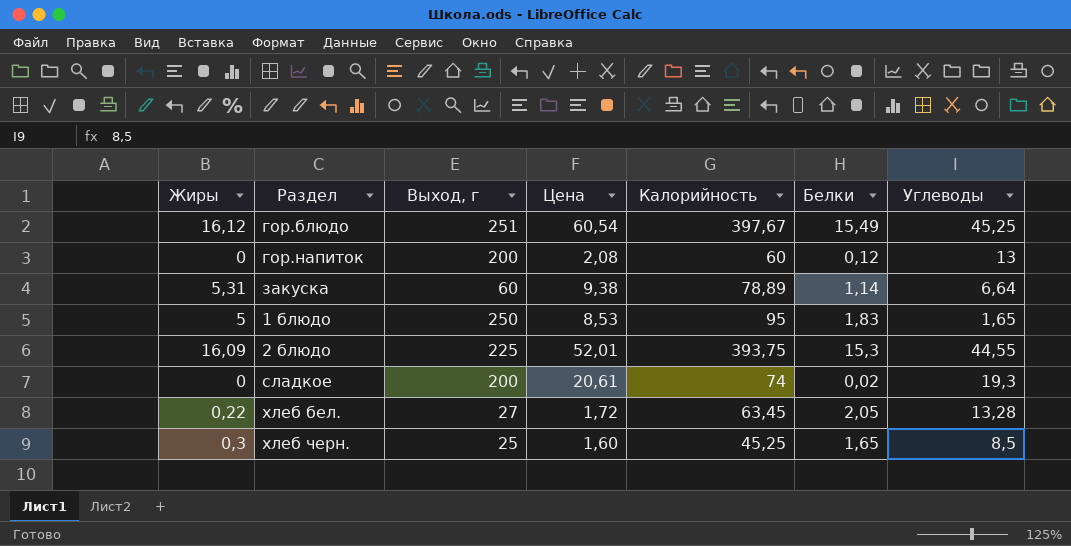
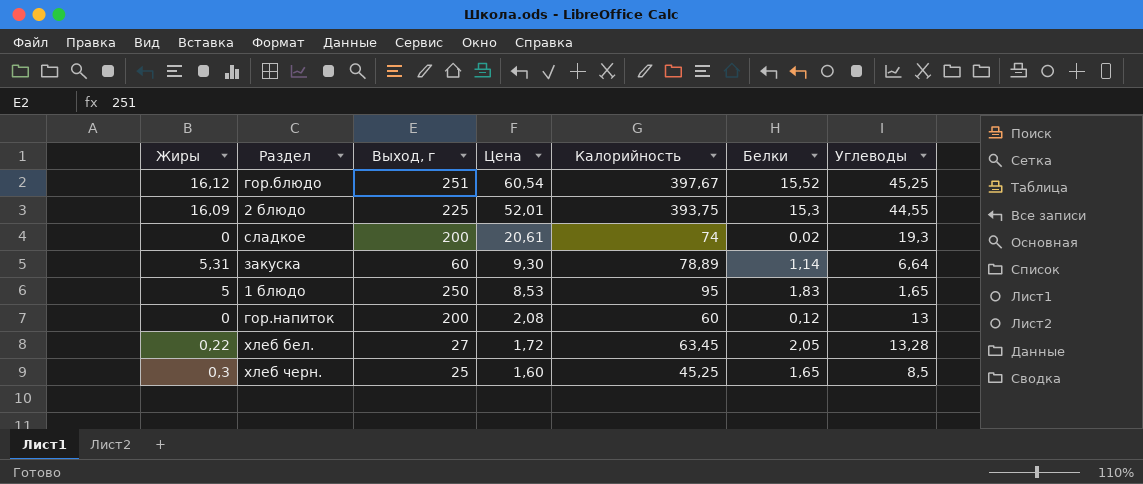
row order: none -> Цена descending
гор.блюдо | Белки: 15,49 -> 15,52
закуска | Цена: 9,38 -> 9,30

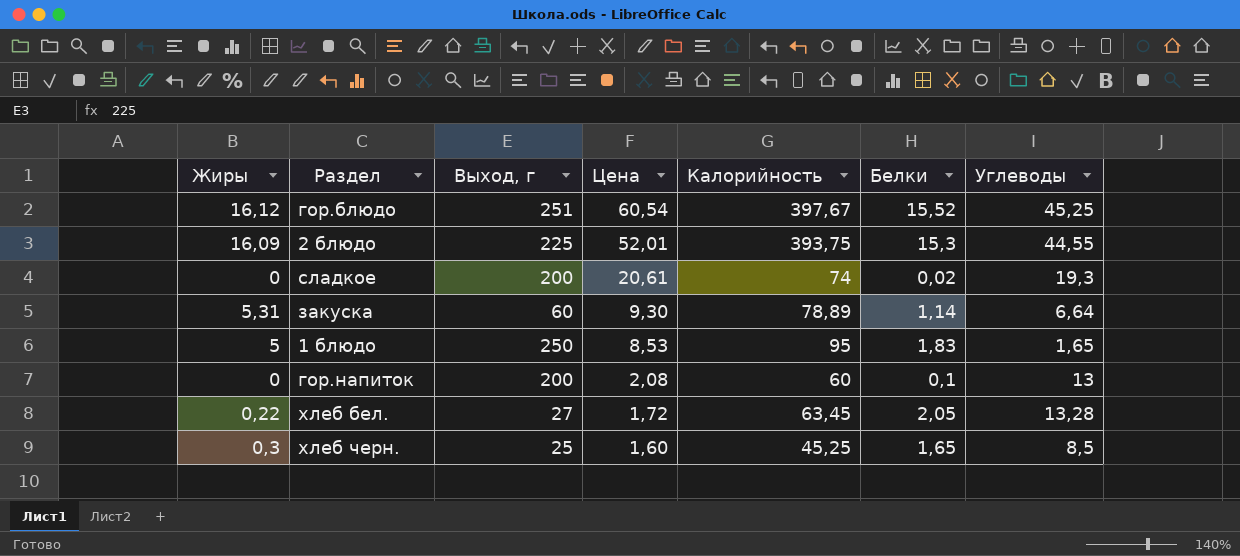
гор.напиток | Белки: 0,12 -> 0,1

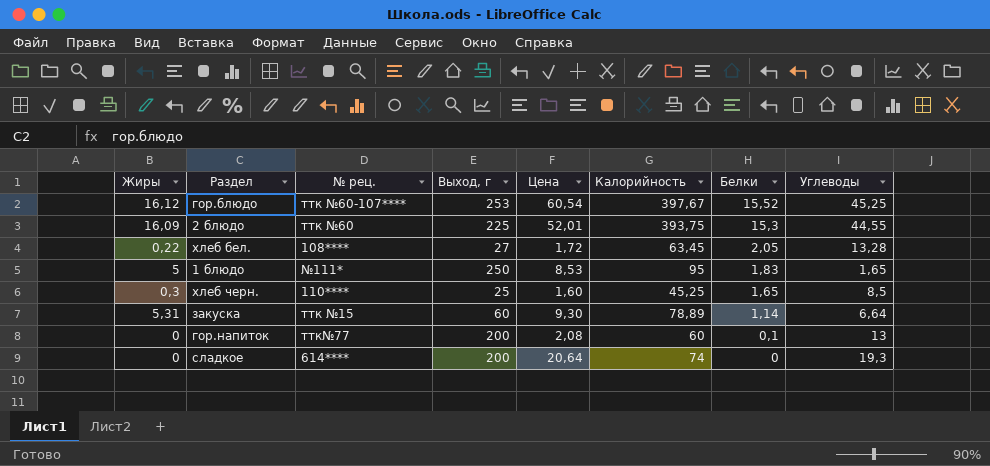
row order: Цена descending -> Белки descending
column № рец. | position: none -> 3
гор.блюдо | Выход, г: 251 -> 253
сладкое | Цена: 20,61 -> 20,64
сладкое | Белки: 0,02 -> 0

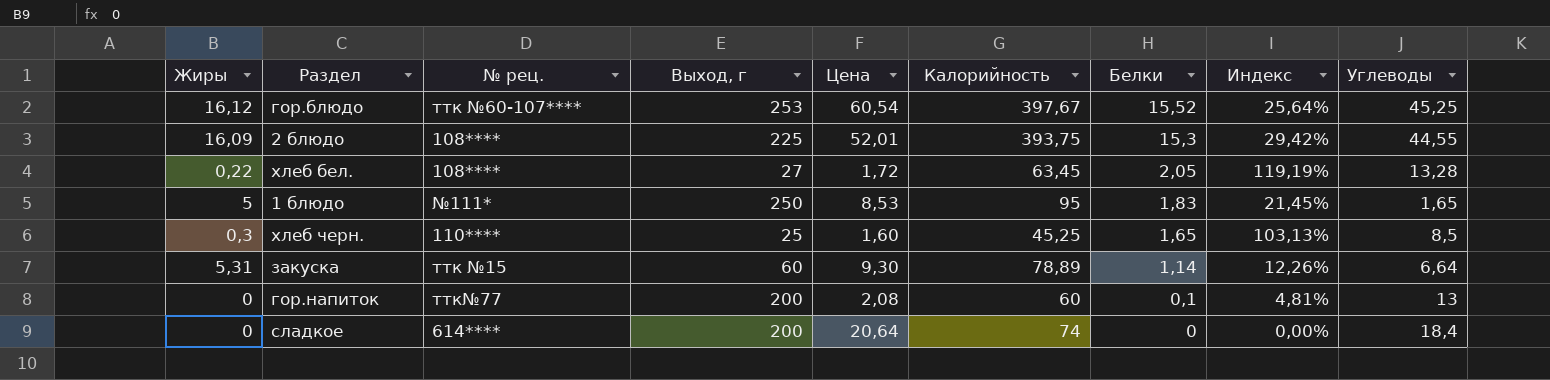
column Индекс | formula: none -> [Белки] / [Цена]
2 блюдо | № рец.: ттк №60 -> 108****
сладкое | Углеводы: 19,3 -> 18,4

